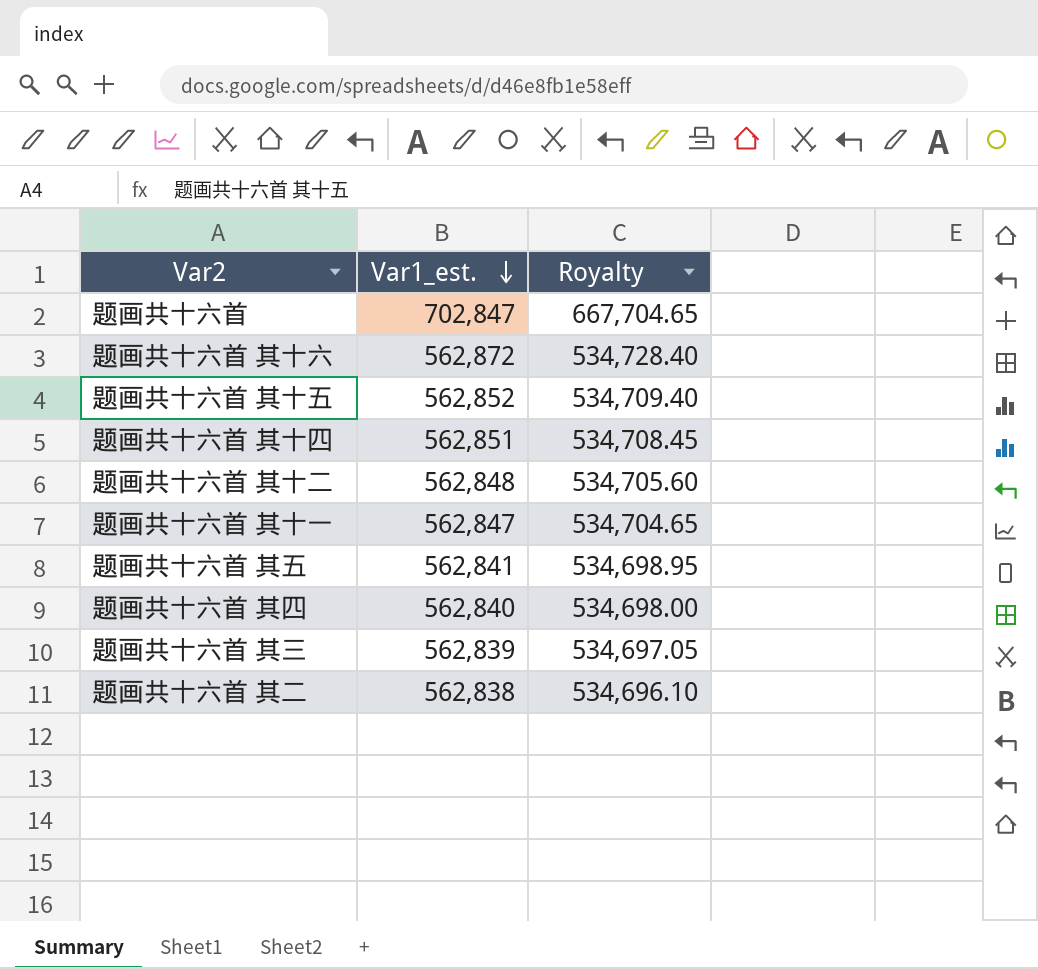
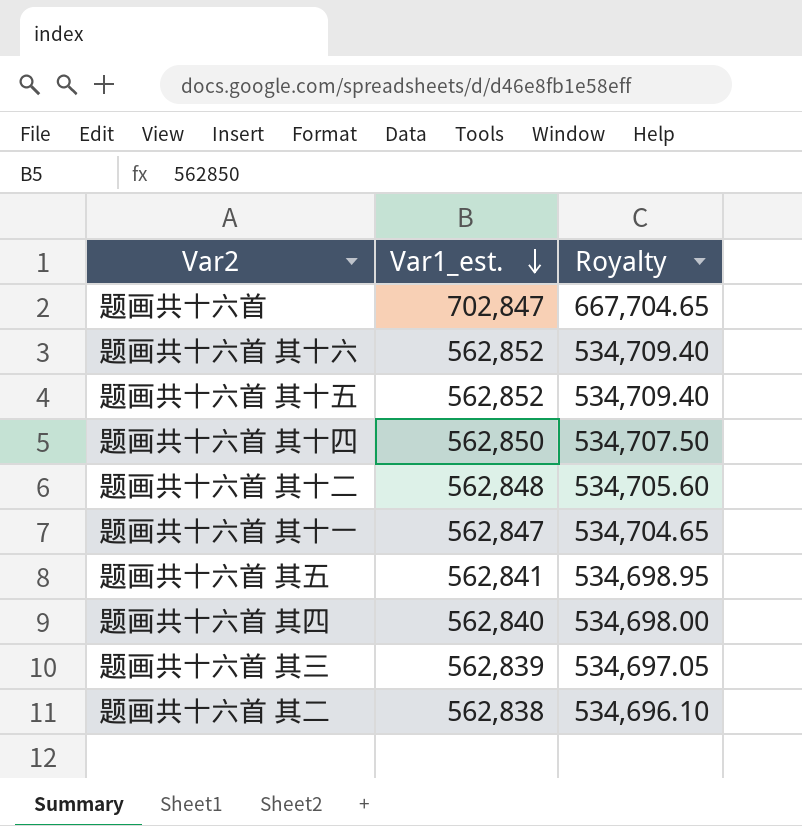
题画共十六首 其十六 | Var1_est.: 562,872 -> 562,852
题画共十六首 其十六 | Royalty: 534,728.40 -> 534,709.40
题画共十六首 其十四 | Var1_est.: 562,851 -> 562,850
题画共十六首 其十四 | Royalty: 534,708.45 -> 534,707.50

